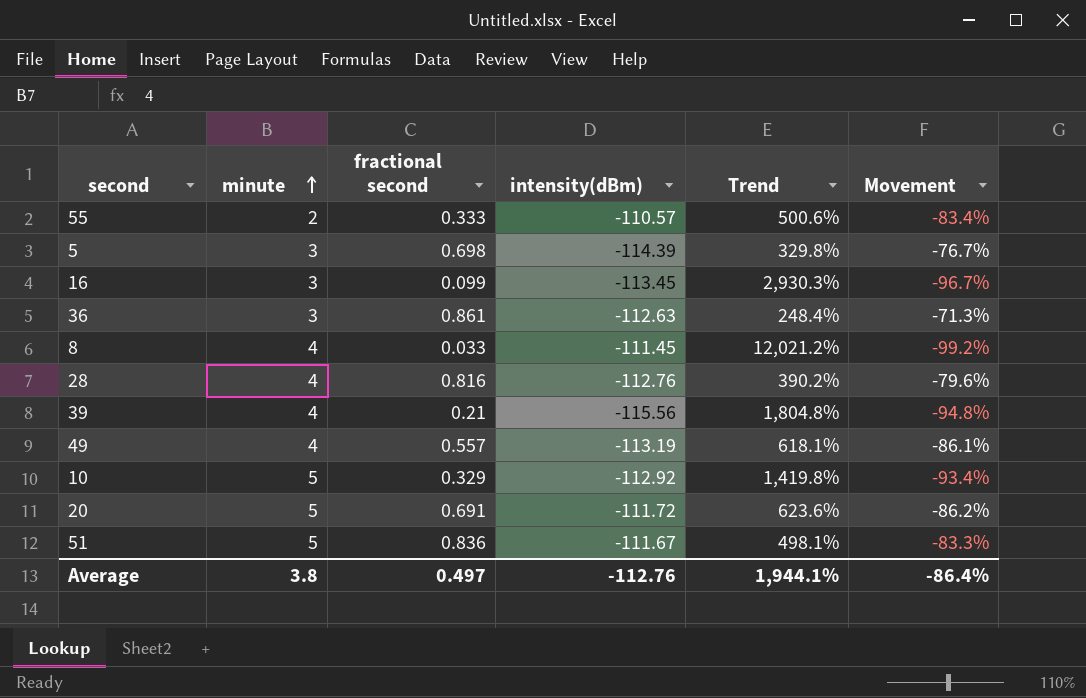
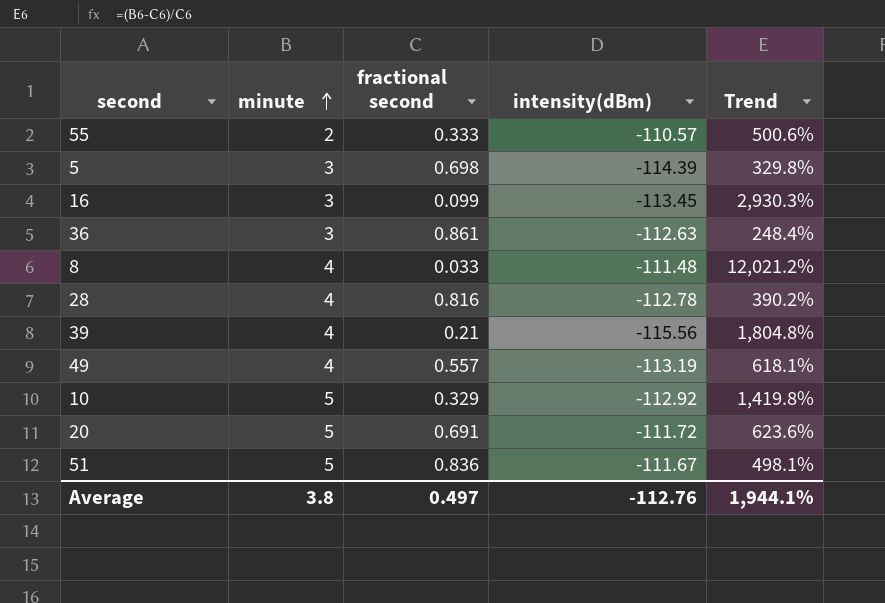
column Movement | formula: ([fractional second] - [minute]) / [minute] -> none
8 | intensity(dBm): -111.45 -> -111.48
28 | intensity(dBm): -112.76 -> -112.78

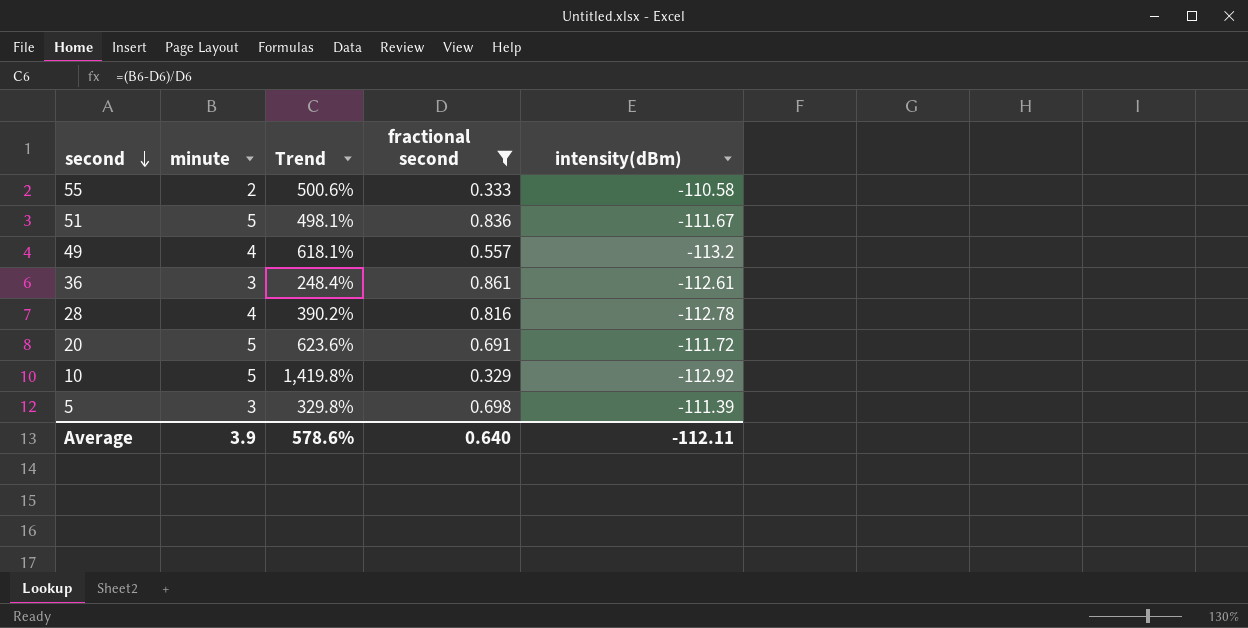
filter: none -> fractional second >= 0.329
row order: minute ascending -> second descending
column Trend | position: 5 -> 3
55 | intensity(dBm): -110.57 -> -110.58
49 | intensity(dBm): -113.19 -> -113.2
36 | intensity(dBm): -112.63 -> -112.61
5 | intensity(dBm): -114.39 -> -111.39
Average | minute: 3.8 -> 3.9
Average | Trend: 1,944.1% -> 578.6%
Average | fractional second: 0.497 -> 0.640
Average | intensity(dBm): -112.76 -> -112.11

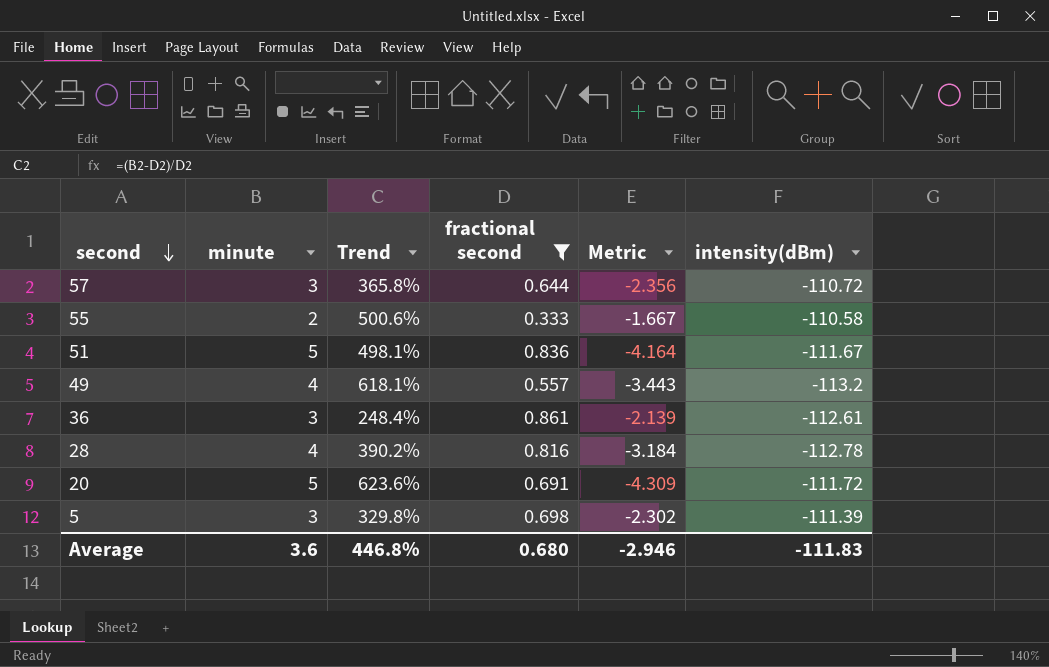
column Metric | formula: none -> [fractional second] - [minute]
row 10: 5 | 1,419.8% | 0.329 | -112.92 -> none
row 57: none -> 3 | 365.8% | 0.644 | -2.356 | -110.72
Average | minute: 3.9 -> 3.6
Average | Trend: 578.6% -> 446.8%
Average | fractional second: 0.640 -> 0.680
Average | intensity(dBm): -112.11 -> -111.83

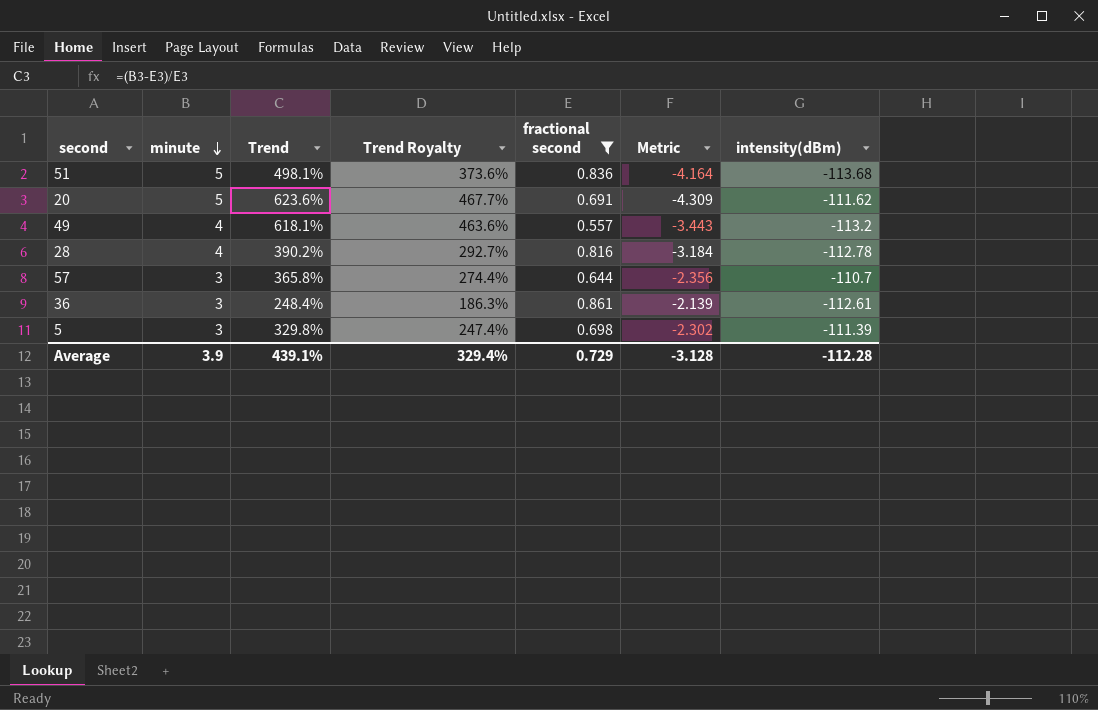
row order: second descending -> minute descending
column Trend Royalty | formula: none -> [Trend] * 0.75
row 55: 2 | 500.6% | 0.333 | -1.667 | -110.58 -> none
51 | intensity(dBm): -111.67 -> -113.68
20 | intensity(dBm): -111.72 -> -111.62
57 | intensity(dBm): -110.72 -> -110.7
Average | minute: 3.6 -> 3.9
Average | Trend: 446.8% -> 439.1%
Average | fractional second: 0.680 -> 0.729
Average | Metric: -2.946 -> -3.128
Average | intensity(dBm): -111.83 -> -112.28

